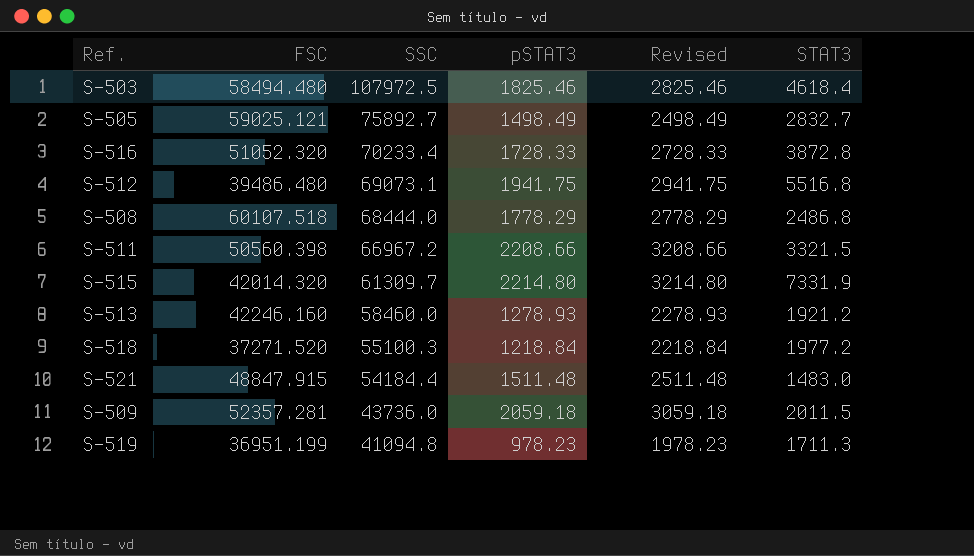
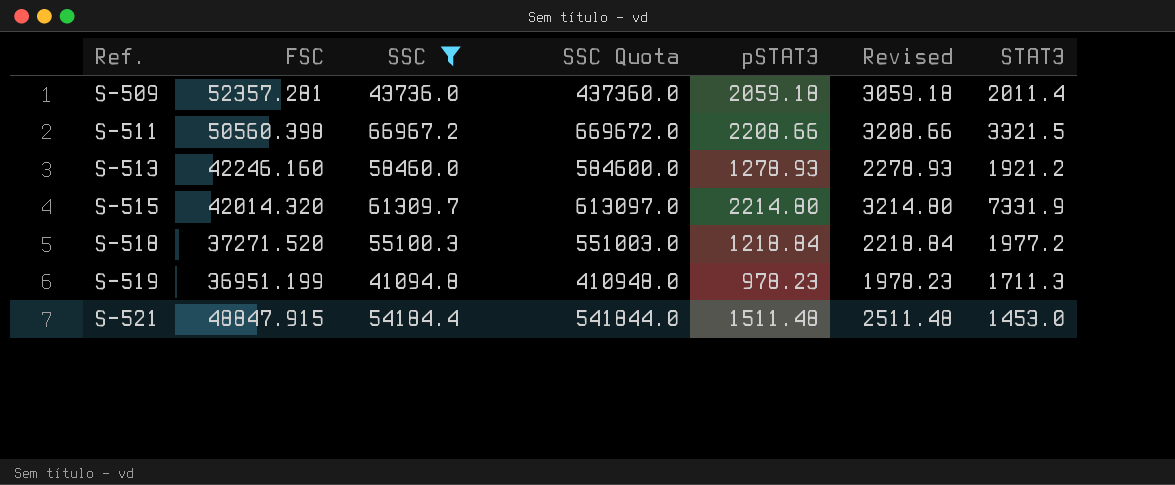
filter: none -> SSC <= 66967.2
row order: SSC descending -> Ref. ascending
column SSC Quota | formula: none -> [SSC] * 10
S-509 | STAT3: 2011.5 -> 2011.4
S-521 | STAT3: 1483.0 -> 1453.0

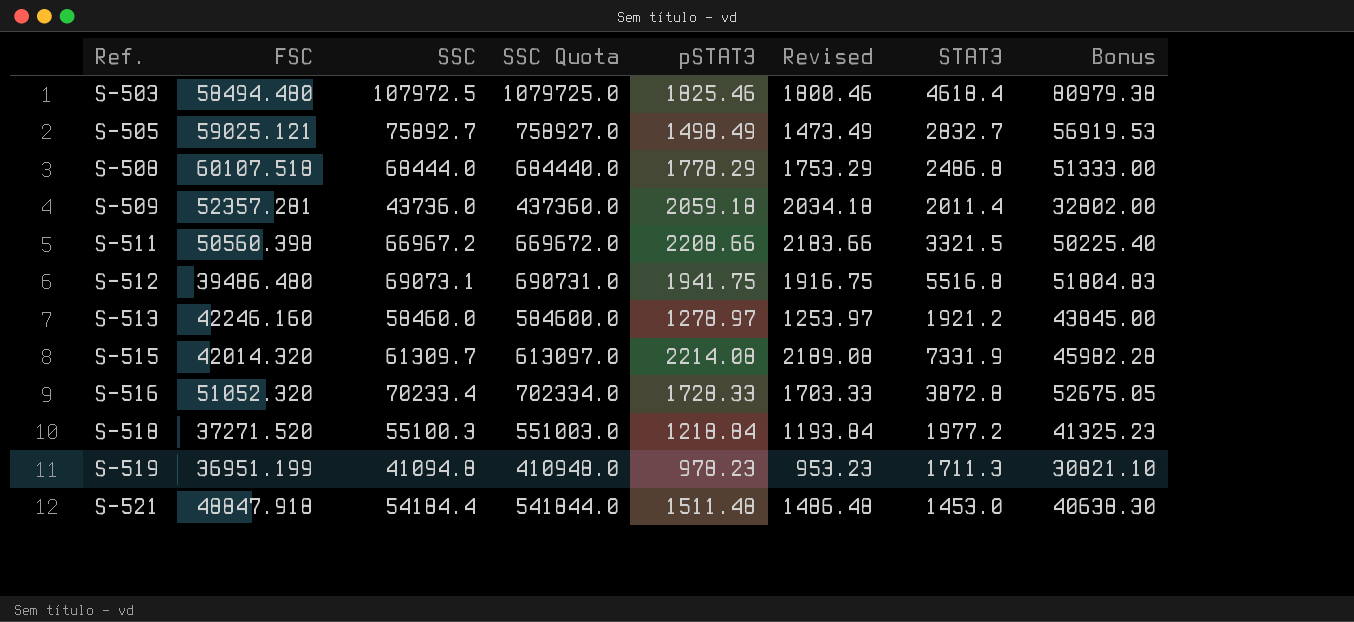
filter: SSC <= 66967.2 -> none
column Revised | formula: [pSTAT3] + 1000 -> [pSTAT3] - 25
column Bonus | formula: none -> [SSC] * 0.75
S-513 | pSTAT3: 1278.93 -> 1278.97
S-515 | pSTAT3: 2214.80 -> 2214.08
S-521 | FSC: 48847.915 -> 48847.918

